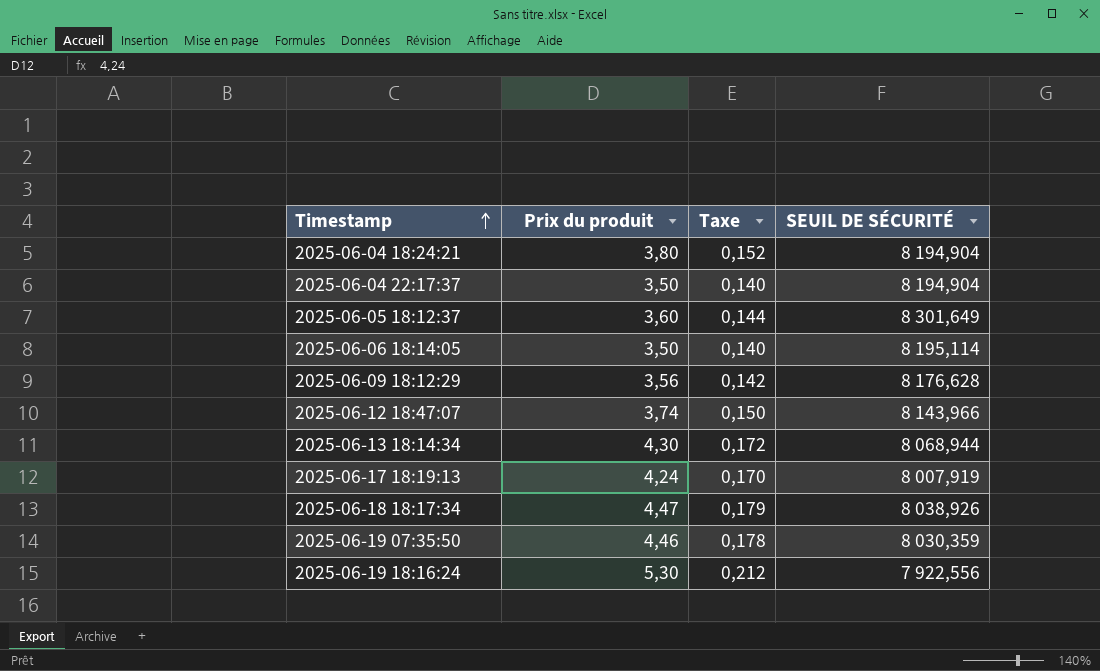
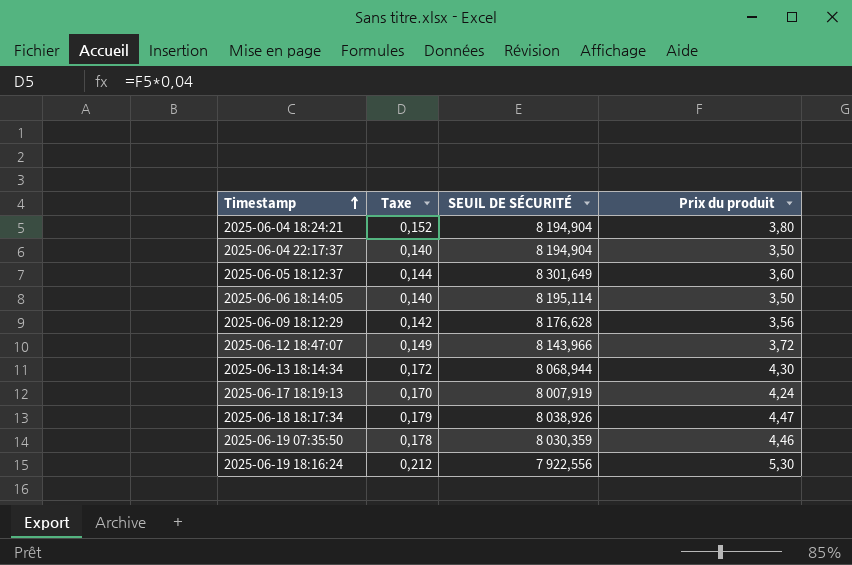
column Prix du produit | position: 2 -> 4
2025-06-12 18:47:07 | Taxe: 0,150 -> 0,149
2025-06-12 18:47:07 | Prix du produit: 3,74 -> 3,72

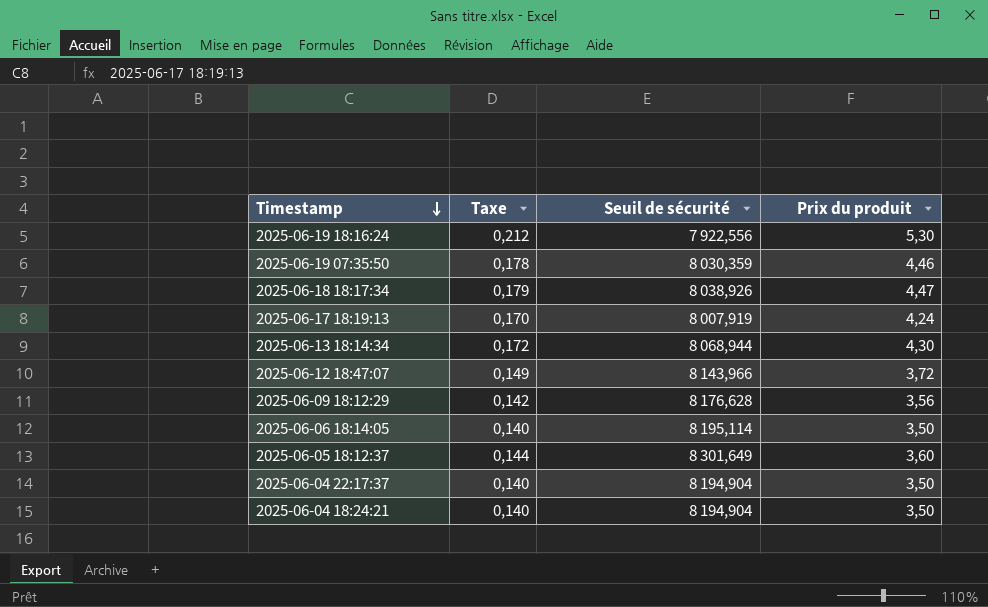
row order: Timestamp ascending -> Timestamp descending
column name: SEUIL DE SÉCURITÉ -> Seuil de sécurité
2025-06-04 18:24:21 | Taxe: 0,152 -> 0,140
2025-06-04 18:24:21 | Prix du produit: 3,80 -> 3,50

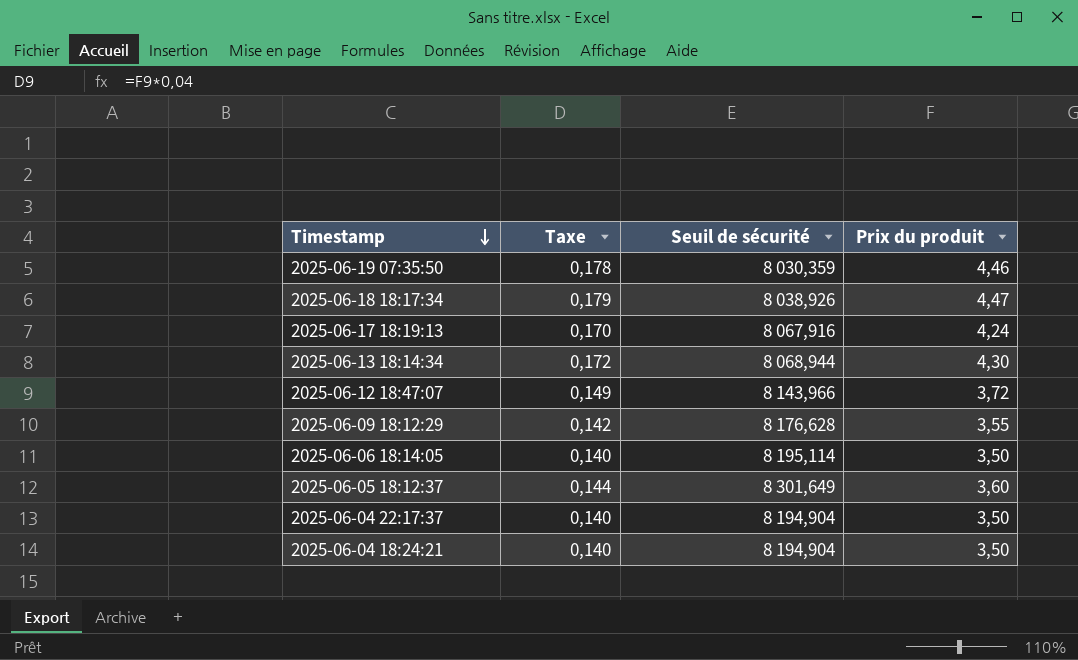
row 2025-06-19 18:16:24: 0,212 | 7 922,556 | 5,30 -> none
2025-06-17 18:19:13 | Seuil de sécurité: 8 007,919 -> 8 067,916
2025-06-09 18:12:29 | Prix du produit: 3,56 -> 3,55

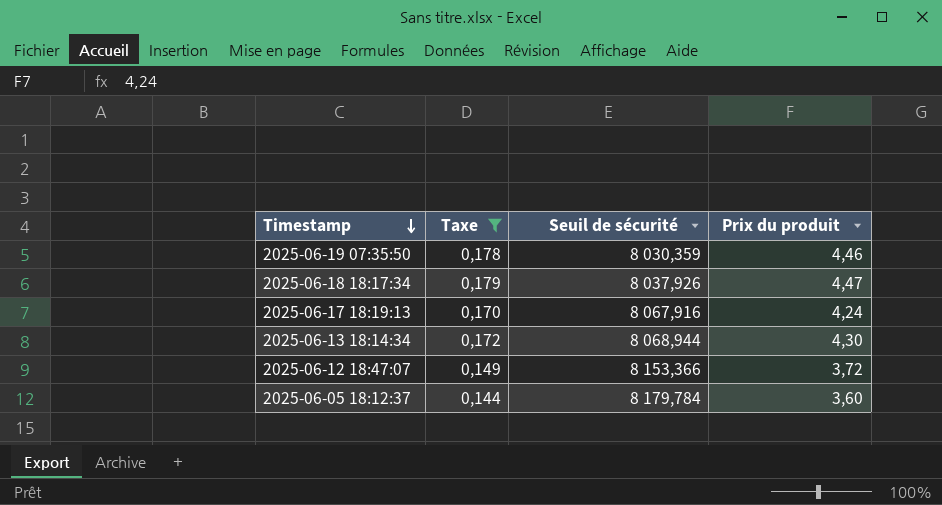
filter: none -> Taxe >= 0,144
2025-06-18 18:17:34 | Seuil de sécurité: 8 038,926 -> 8 037,926
2025-06-12 18:47:07 | Seuil de sécurité: 8 143,966 -> 8 153,366
2025-06-05 18:12:37 | Seuil de sécurité: 8 301,649 -> 8 179,784

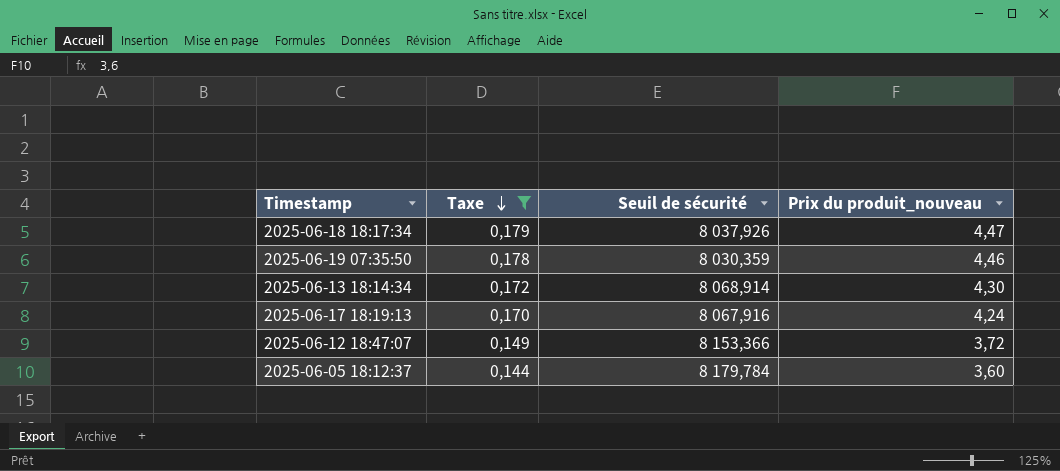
row order: Timestamp descending -> Taxe descending
column name: Prix du produit -> Prix du produit_nouveau
2025-06-13 18:14:34 | Seuil de sécurité: 8 068,944 -> 8 068,914

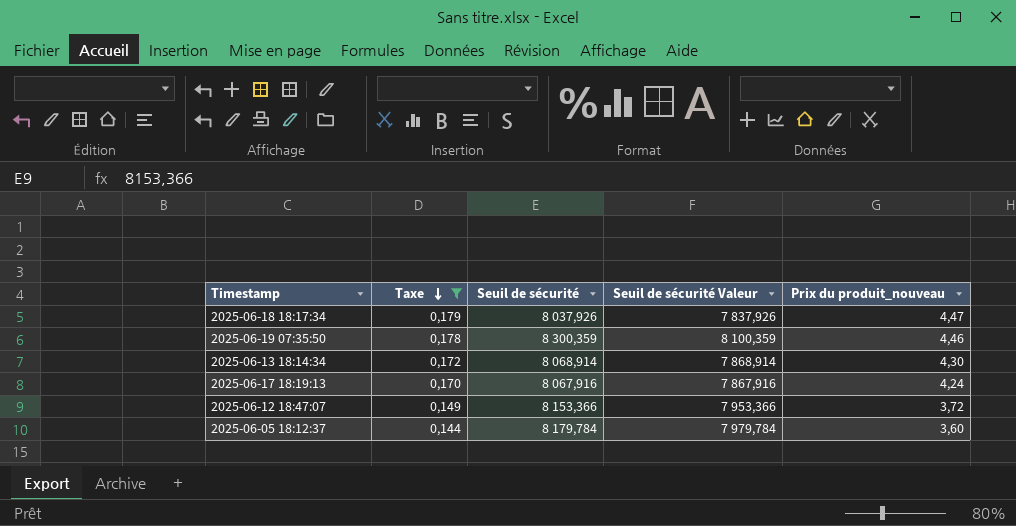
column Seuil de sécurité Valeur | formula: none -> [Seuil de sécurité] - 200
2025-06-19 07:35:50 | Seuil de sécurité: 8 030,359 -> 8 300,359

